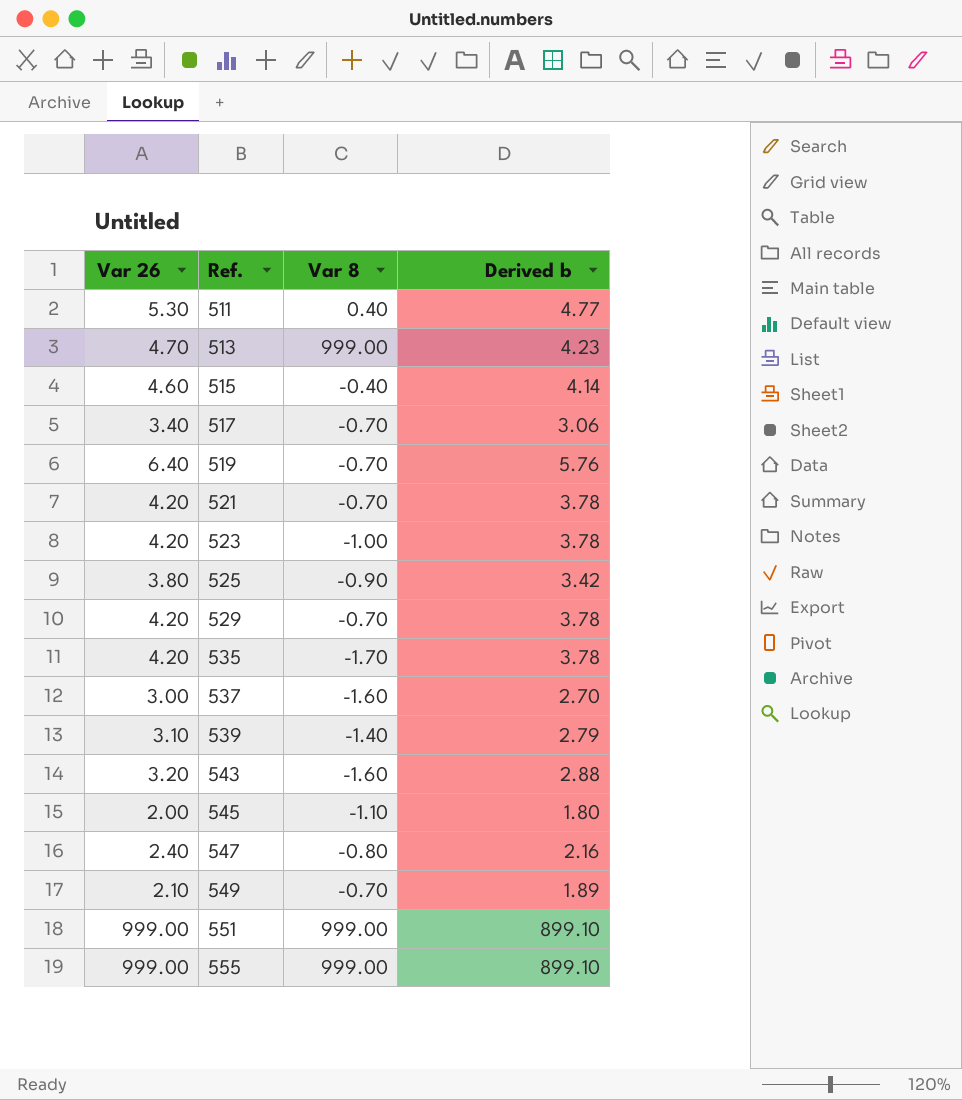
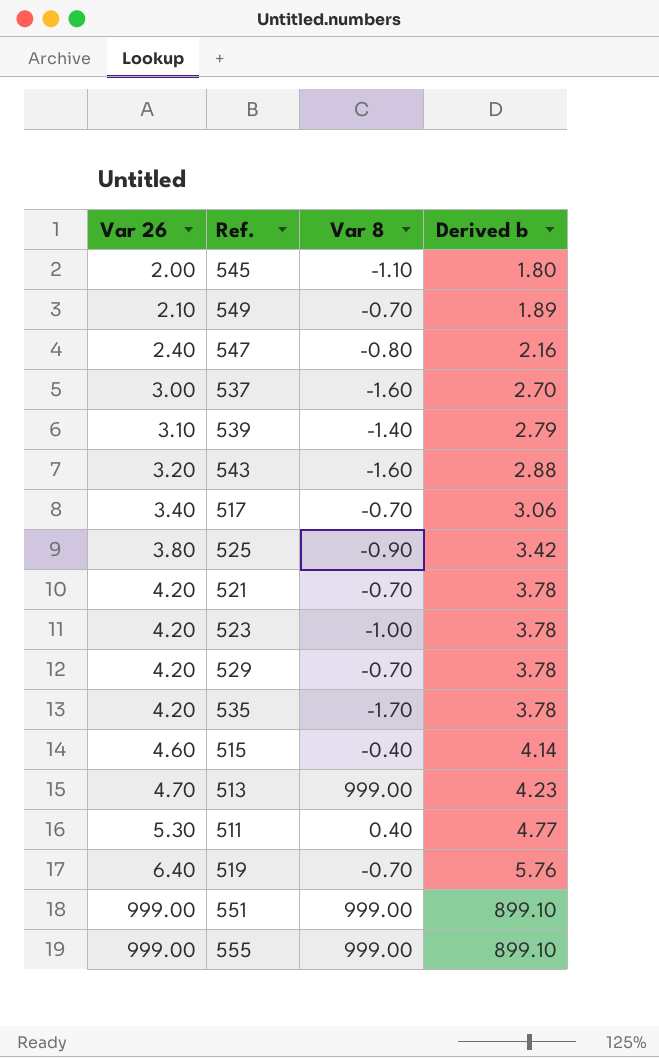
row order: Ref. ascending -> Var 26 ascending

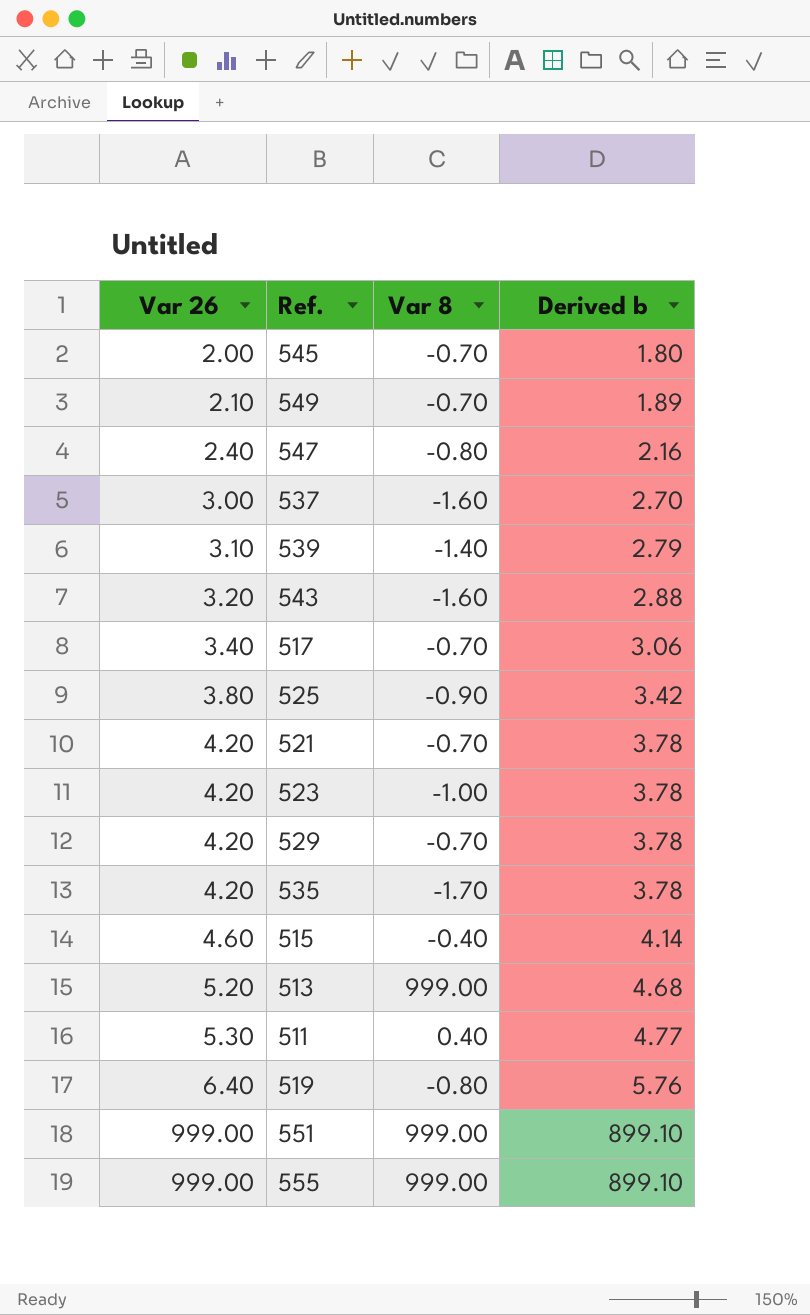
545 | Var 8: -1.10 -> -0.70
513 | Var 26: 4.70 -> 5.20
513 | Derived b: 4.23 -> 4.68
519 | Var 8: -0.70 -> -0.80

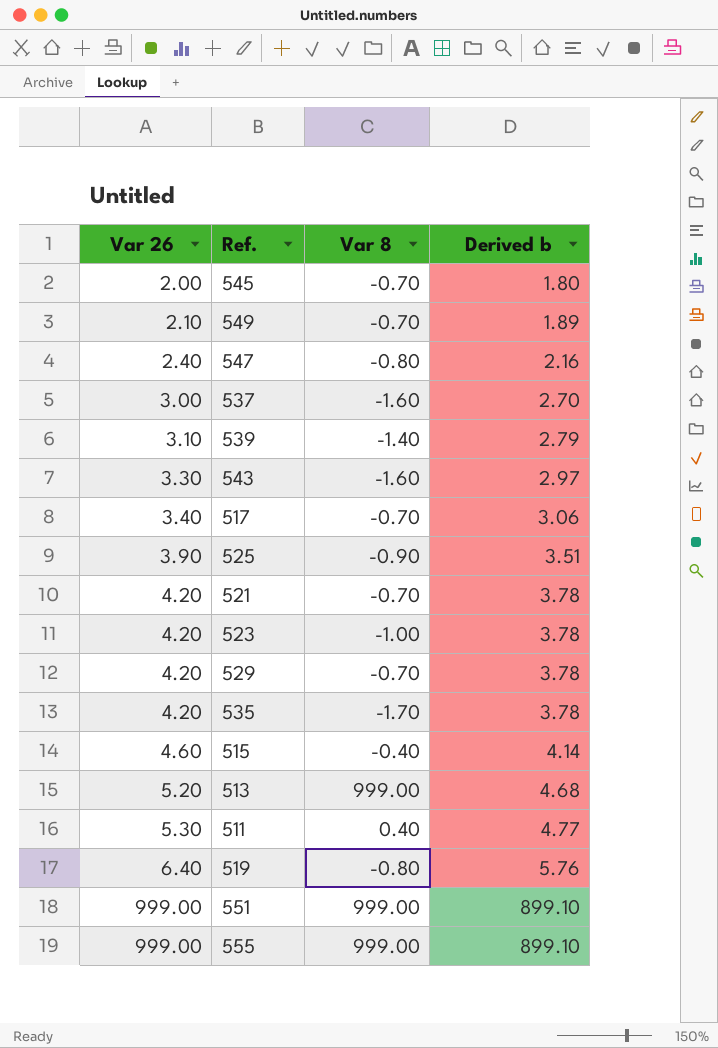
543 | Var 26: 3.20 -> 3.30
543 | Derived b: 2.88 -> 2.97
525 | Var 26: 3.80 -> 3.90
525 | Derived b: 3.42 -> 3.51

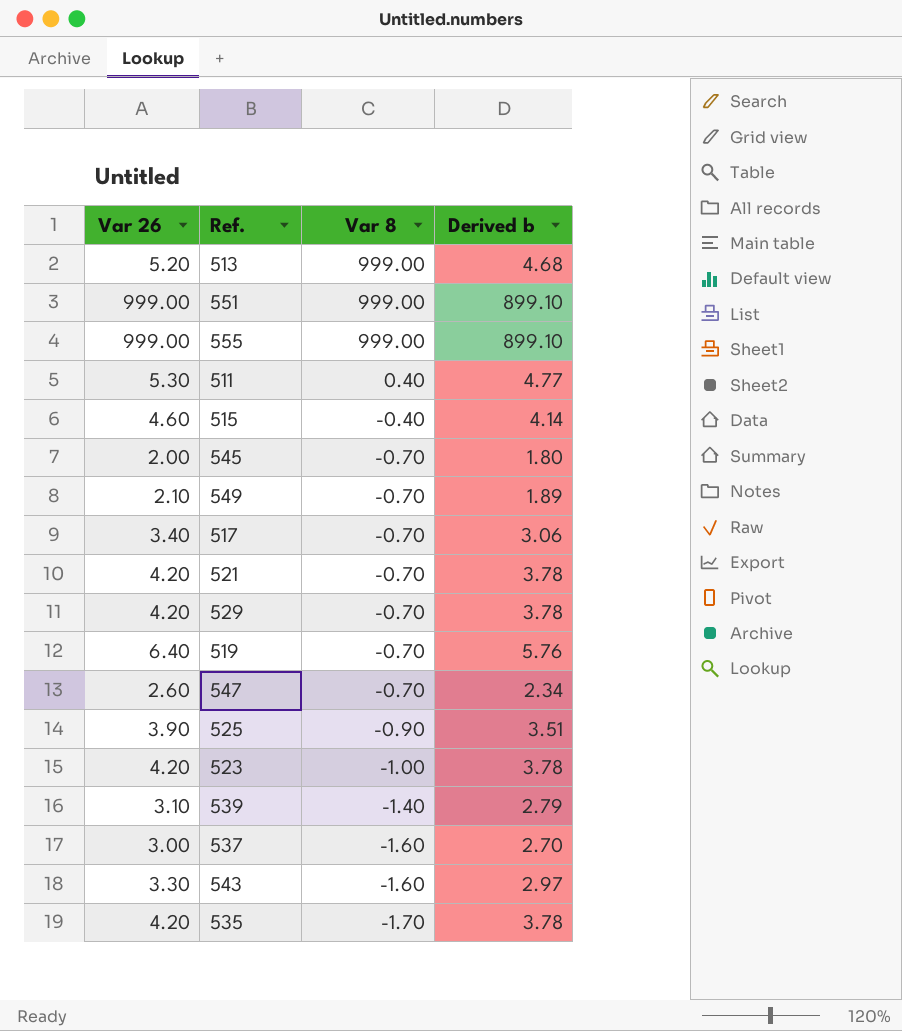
row order: Var 26 ascending -> Var 8 descending
519 | Var 8: -0.80 -> -0.70
547 | Var 26: 2.40 -> 2.60
547 | Var 8: -0.80 -> -0.70
547 | Derived b: 2.16 -> 2.34

